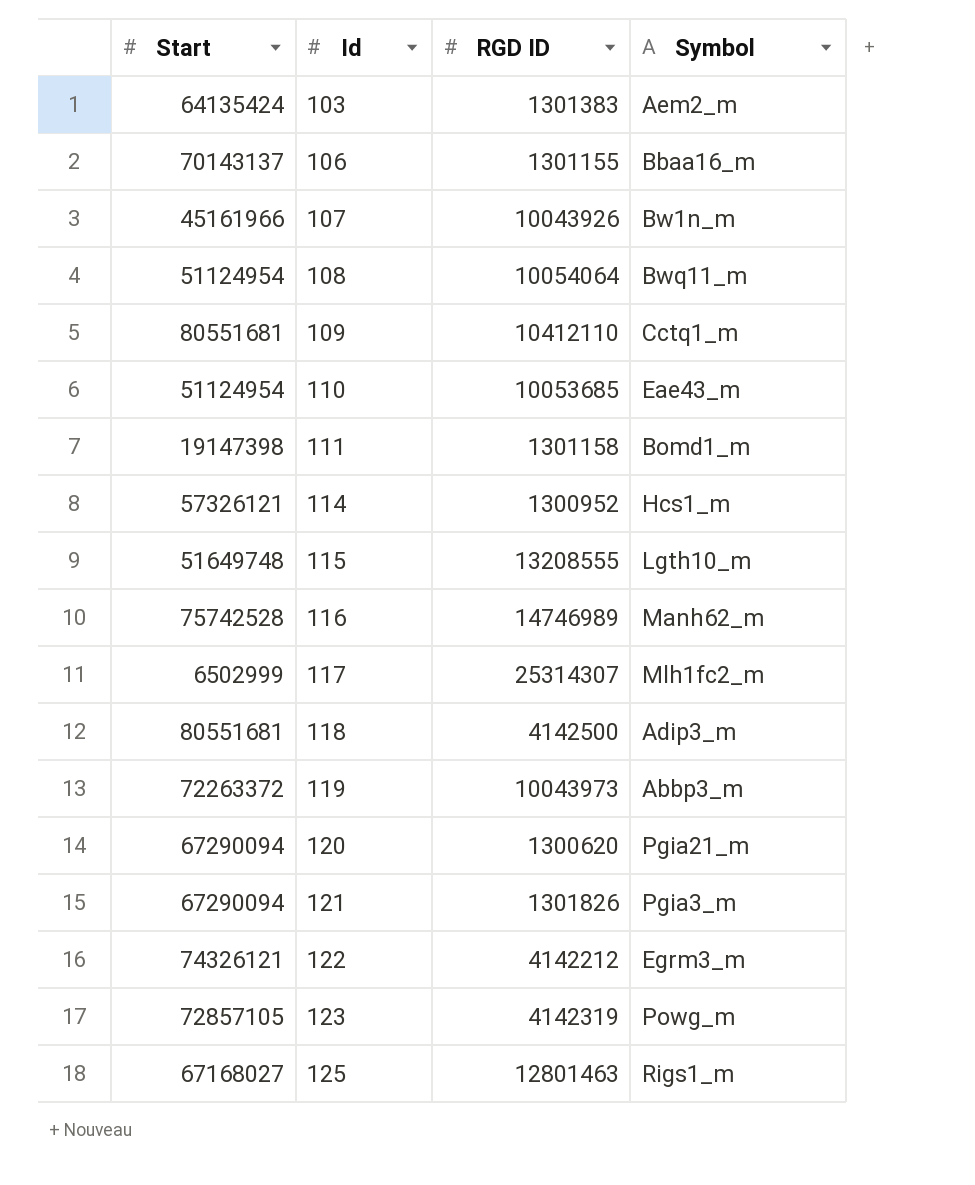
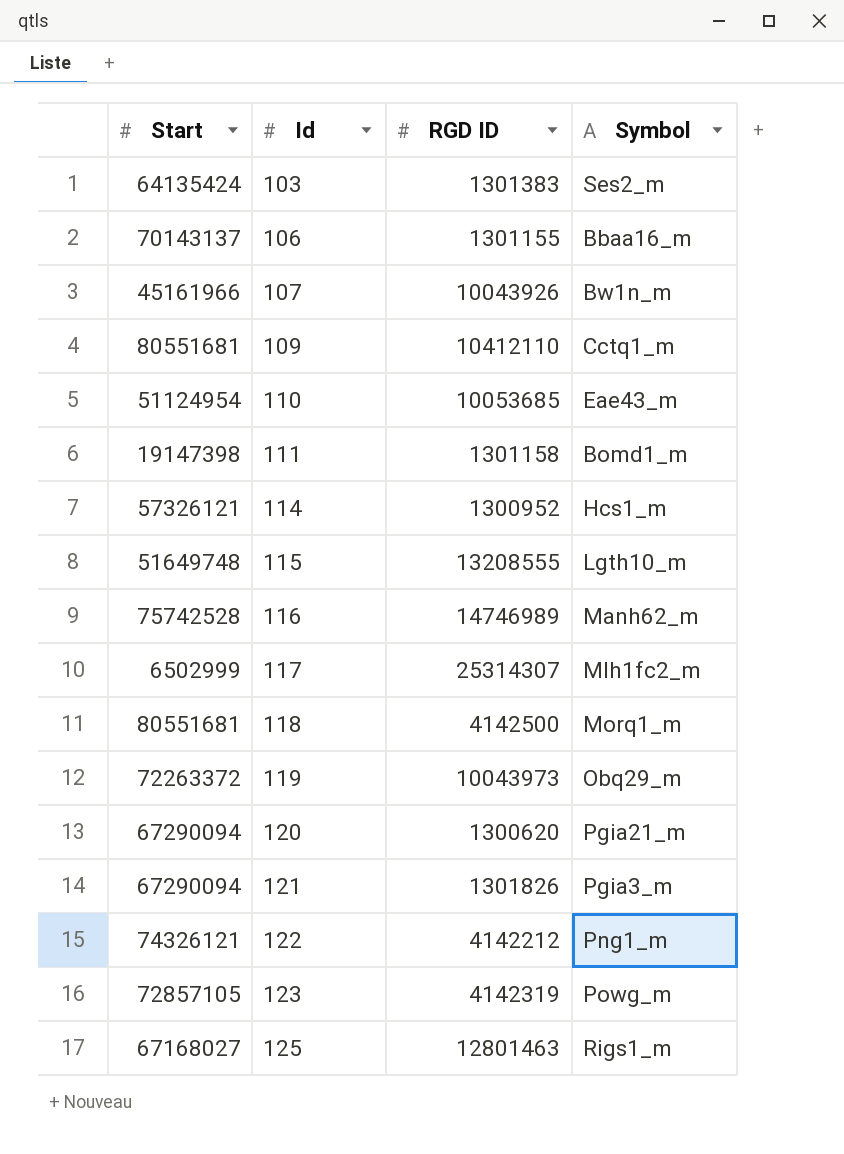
row 108: 51124954 | 10054064 | Bwq11_m -> none
103 | Symbol: Aem2_m -> Ses2_m
118 | Symbol: Adip3_m -> Morq1_m
119 | Symbol: Abbp3_m -> Obq29_m
122 | Symbol: Egrm3_m -> Png1_m

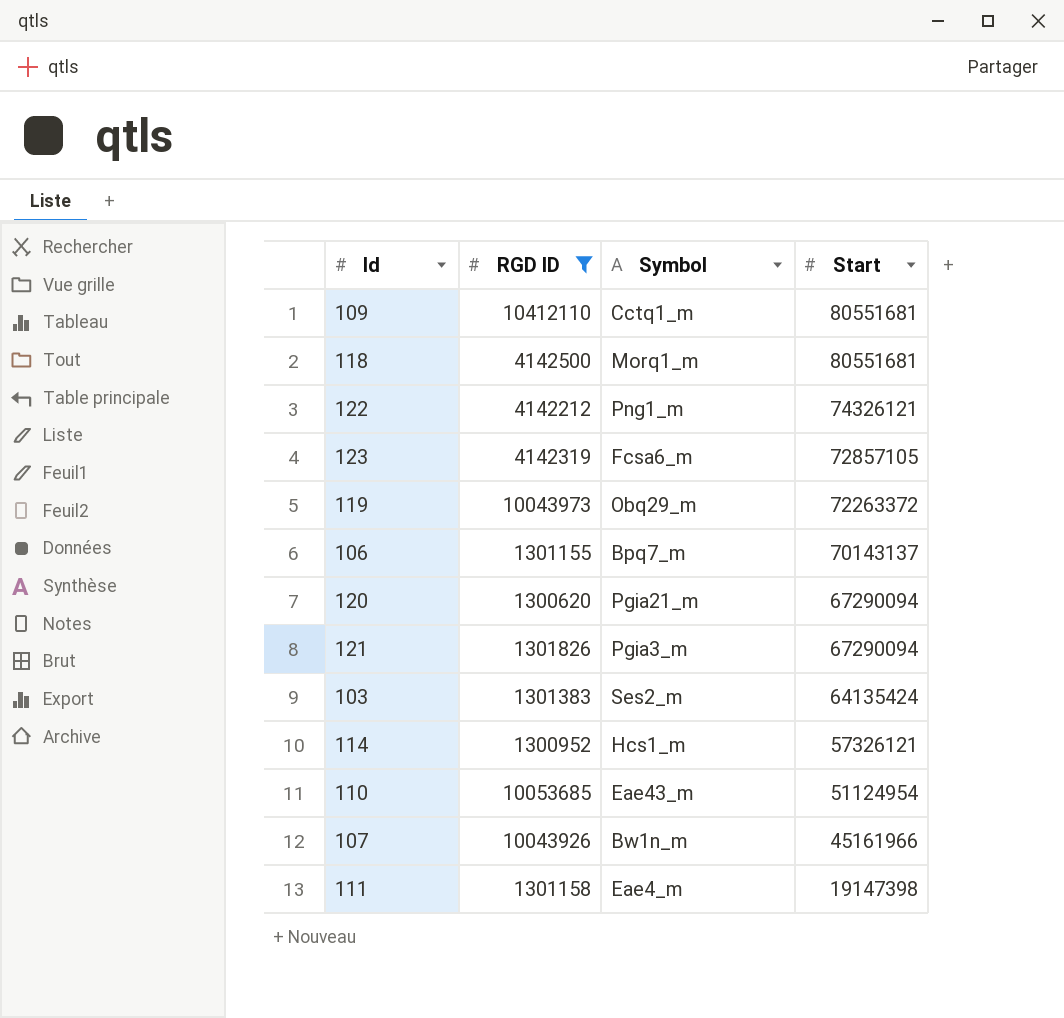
filter: none -> RGD ID <= 10412110
row order: Id ascending -> Start descending
column Start | position: 1 -> 4
123 | Symbol: Powg_m -> Fcsa6_m
106 | Symbol: Bbaa16_m -> Bpq7_m
111 | Symbol: Bomd1_m -> Eae4_m

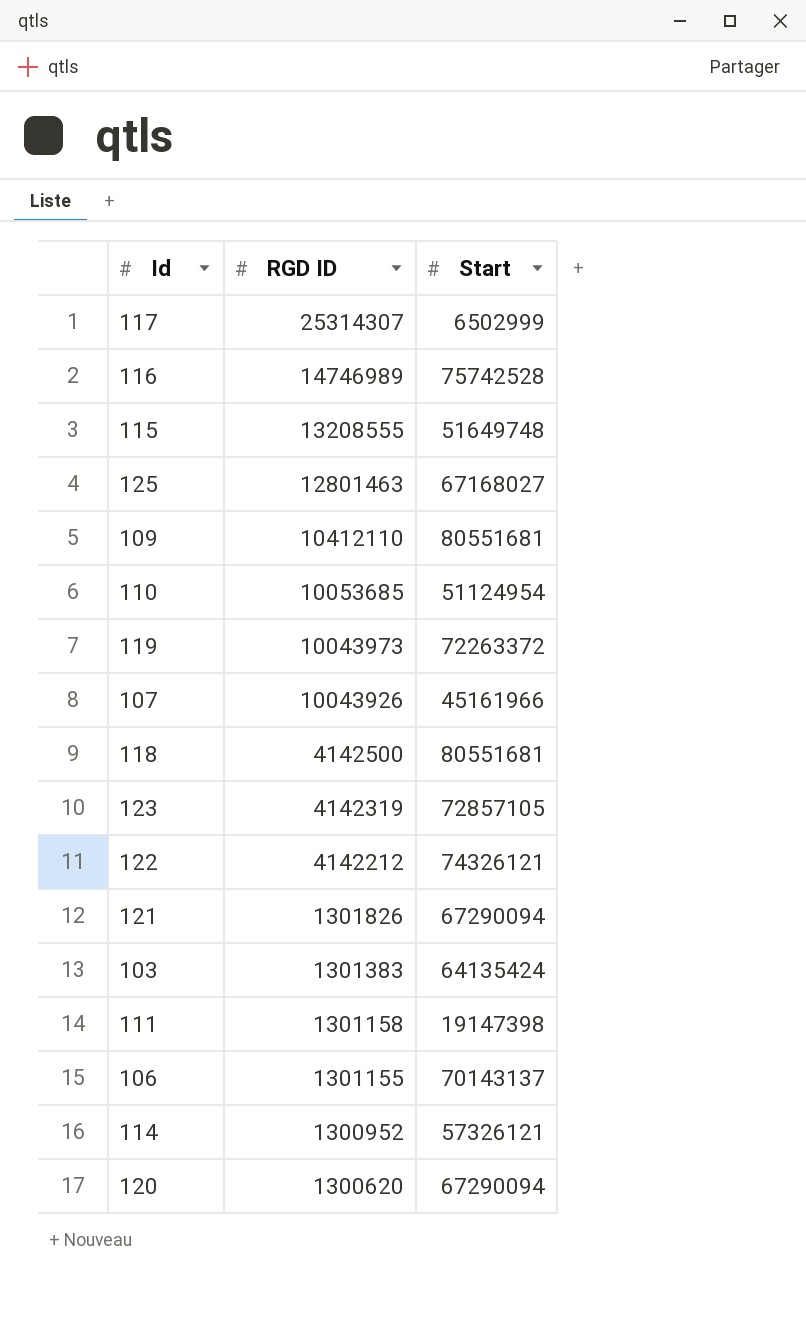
filter: RGD ID <= 10412110 -> none
row order: Start descending -> RGD ID descending
column Symbol | position: 3 -> none

